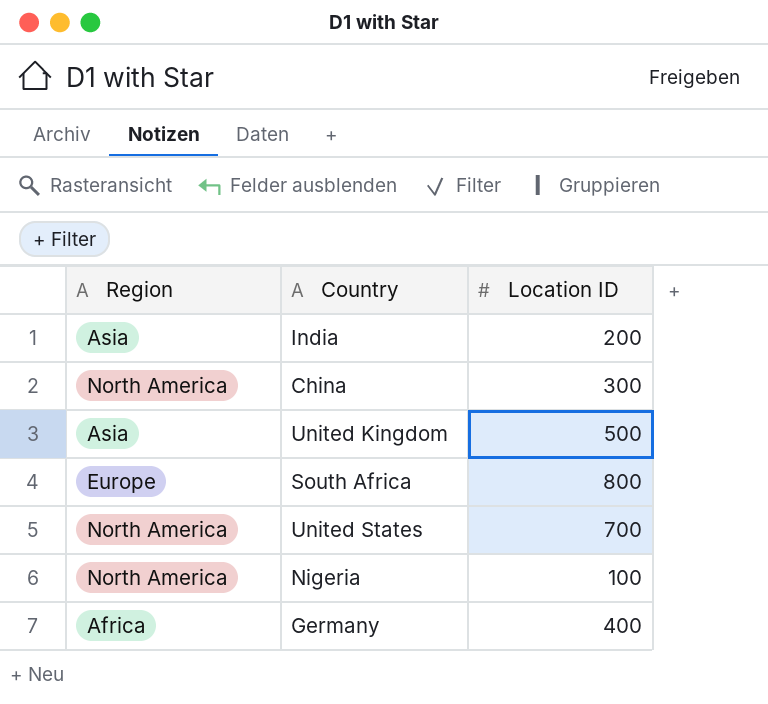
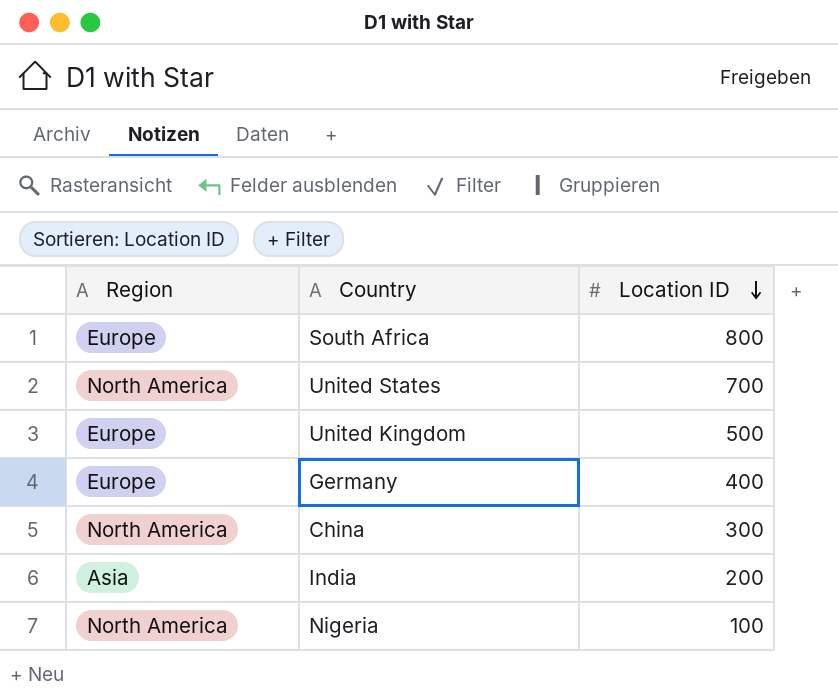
row order: none -> Location ID descending
United Kingdom | Region: Asia -> Europe
Germany | Region: Africa -> Europe

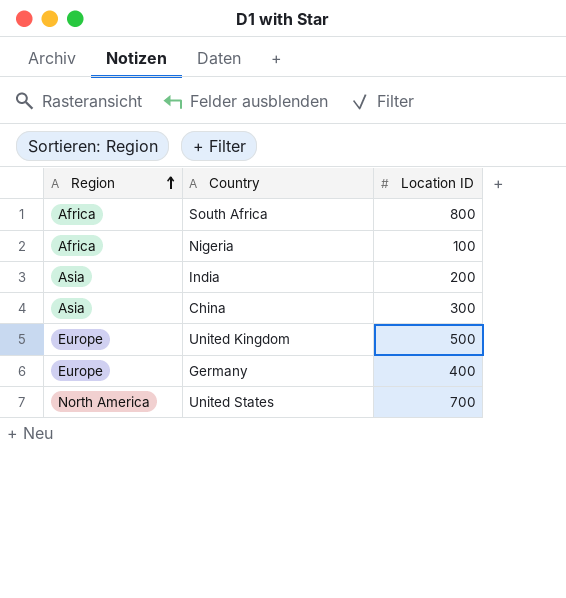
row order: Location ID descending -> Region ascending
South Africa | Region: Europe -> Africa
Nigeria | Region: North America -> Africa
China | Region: North America -> Asia

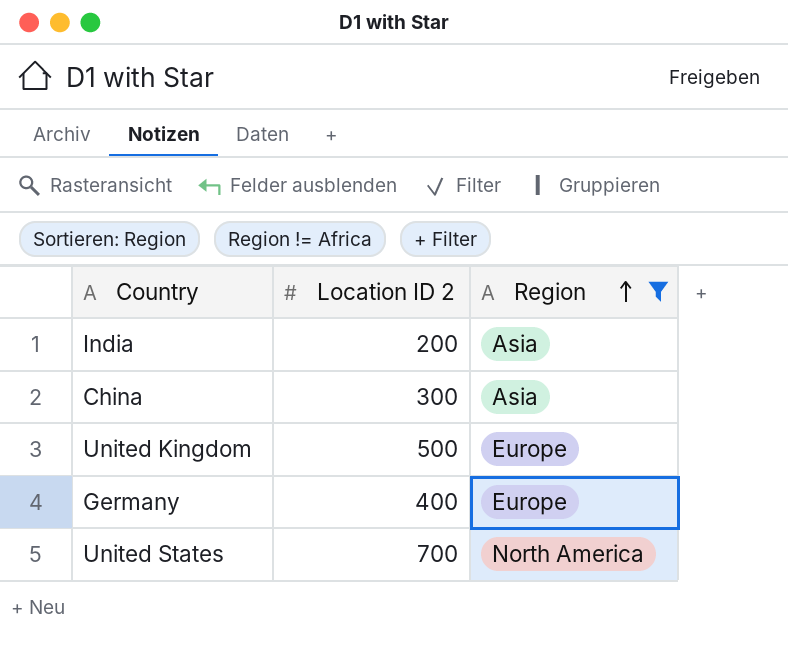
filter: none -> Region != Africa
column name: Location ID -> Location ID 2
column Region | position: 1 -> 3

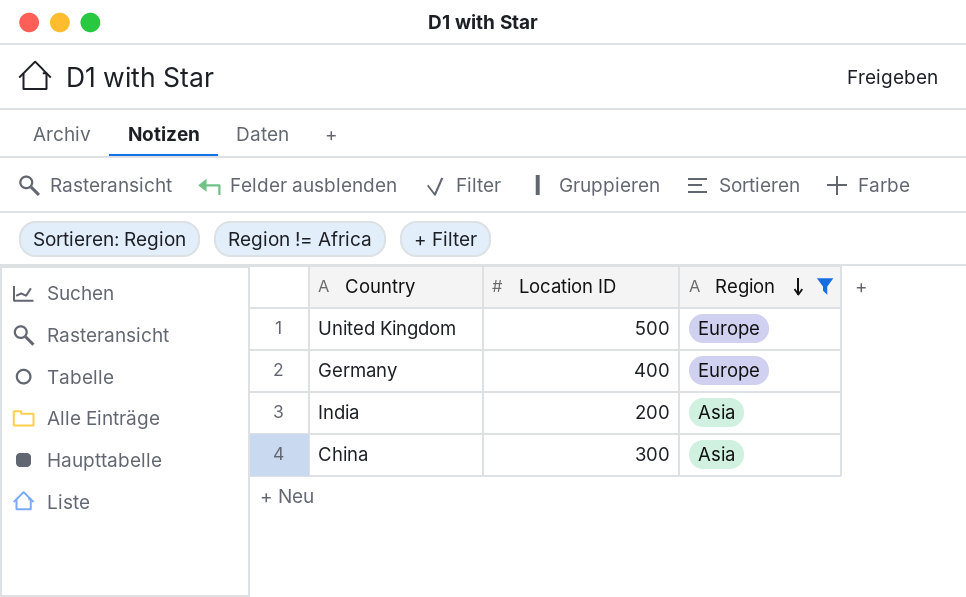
row order: Region ascending -> Region descending
column name: Location ID 2 -> Location ID
row United States: 700 | North America -> none

